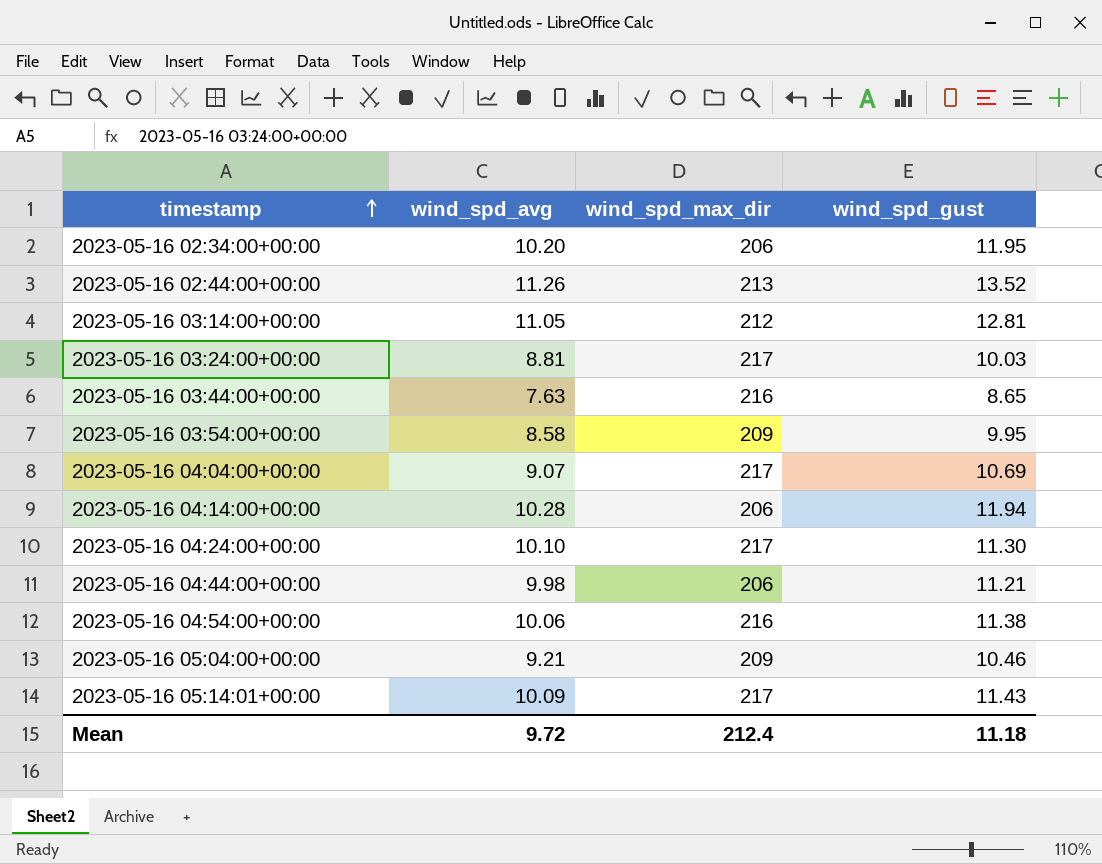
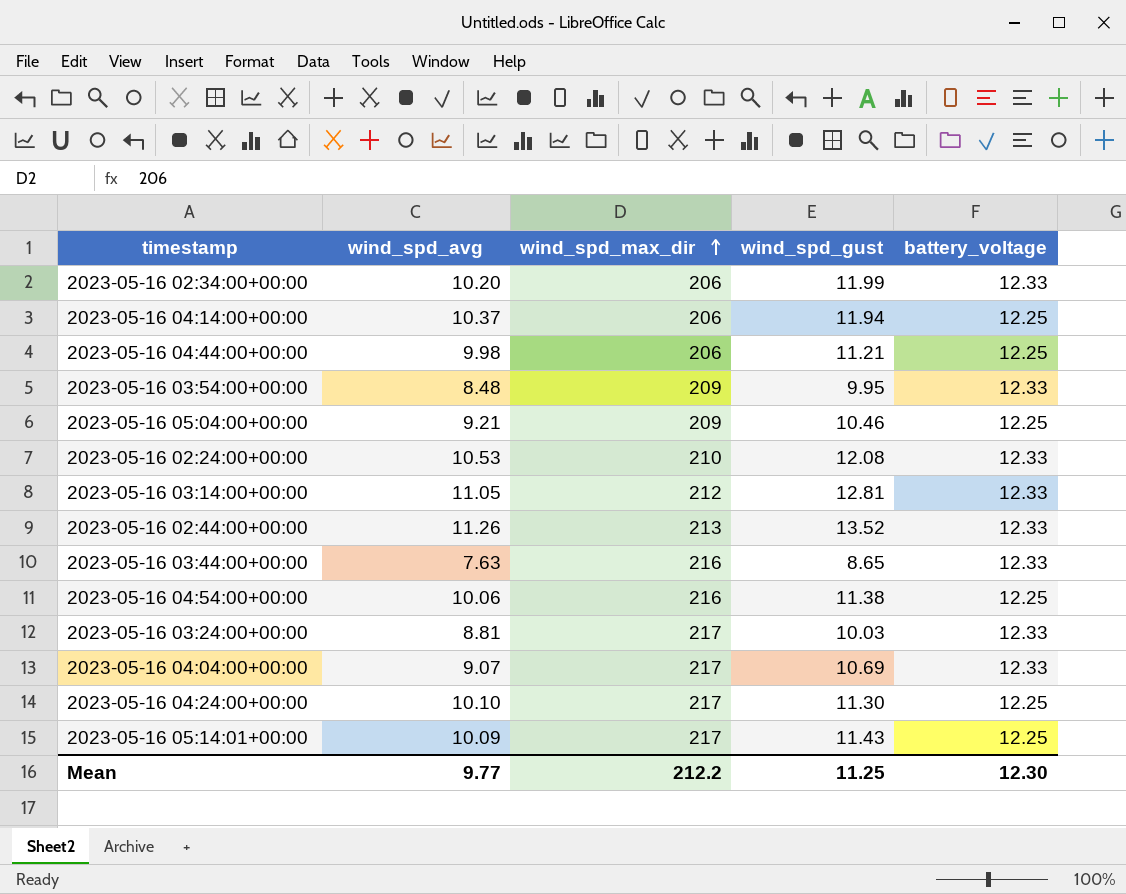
row order: timestamp ascending -> wind_spd_max_dir ascending
column battery_voltage | position: none -> 5
2023-05-16 02:34:00+00:00 | wind_spd_gust: 11.95 -> 11.99
2023-05-16 04:14:00+00:00 | wind_spd_avg: 10.28 -> 10.37
2023-05-16 03:54:00+00:00 | wind_spd_avg: 8.58 -> 8.48
row 2023-05-16 02:24:00+00:00: none -> 10.53 | 210 | 12.08 | 12.33
Mean | wind_spd_avg: 9.72 -> 9.77
Mean | wind_spd_max_dir: 212.4 -> 212.2
Mean | wind_spd_gust: 11.18 -> 11.25

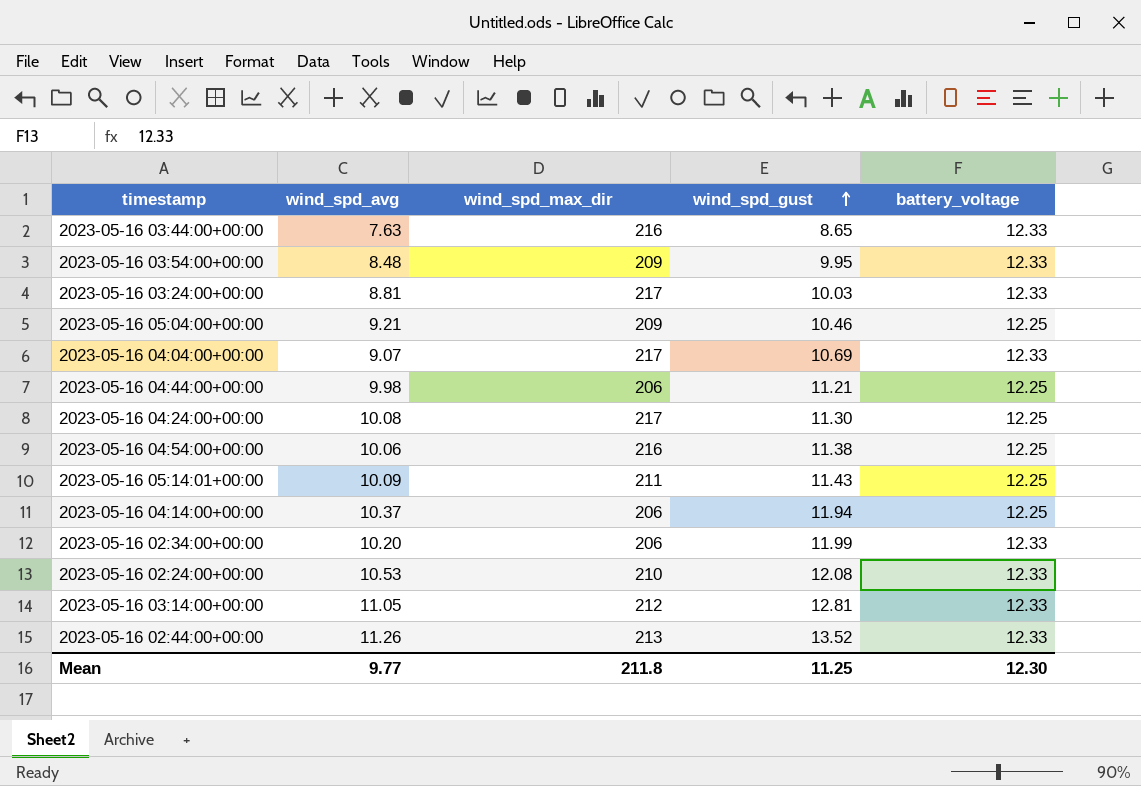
row order: wind_spd_max_dir ascending -> wind_spd_gust ascending
2023-05-16 04:24:00+00:00 | wind_spd_avg: 10.10 -> 10.08
2023-05-16 05:14:01+00:00 | wind_spd_max_dir: 217 -> 211
Mean | wind_spd_max_dir: 212.2 -> 211.8

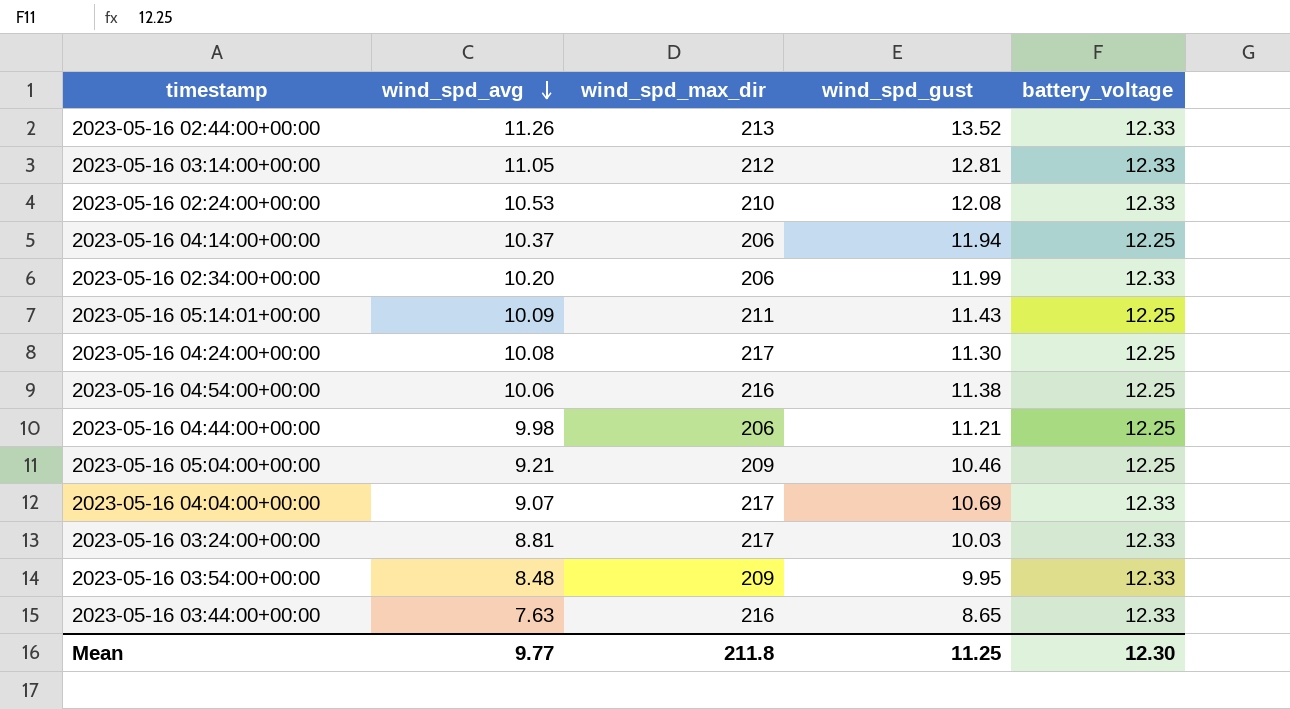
row order: wind_spd_gust ascending -> wind_spd_avg descending

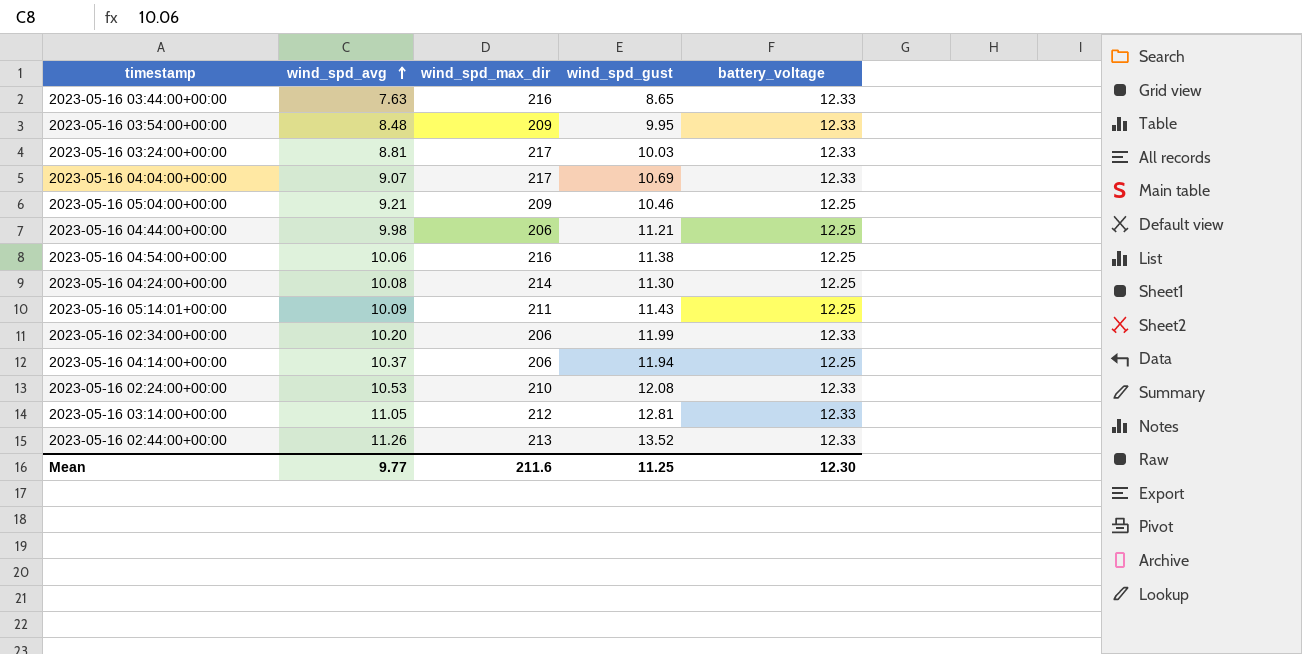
row order: wind_spd_avg descending -> wind_spd_avg ascending
2023-05-16 04:24:00+00:00 | wind_spd_max_dir: 217 -> 214
Mean | wind_spd_max_dir: 211.8 -> 211.6

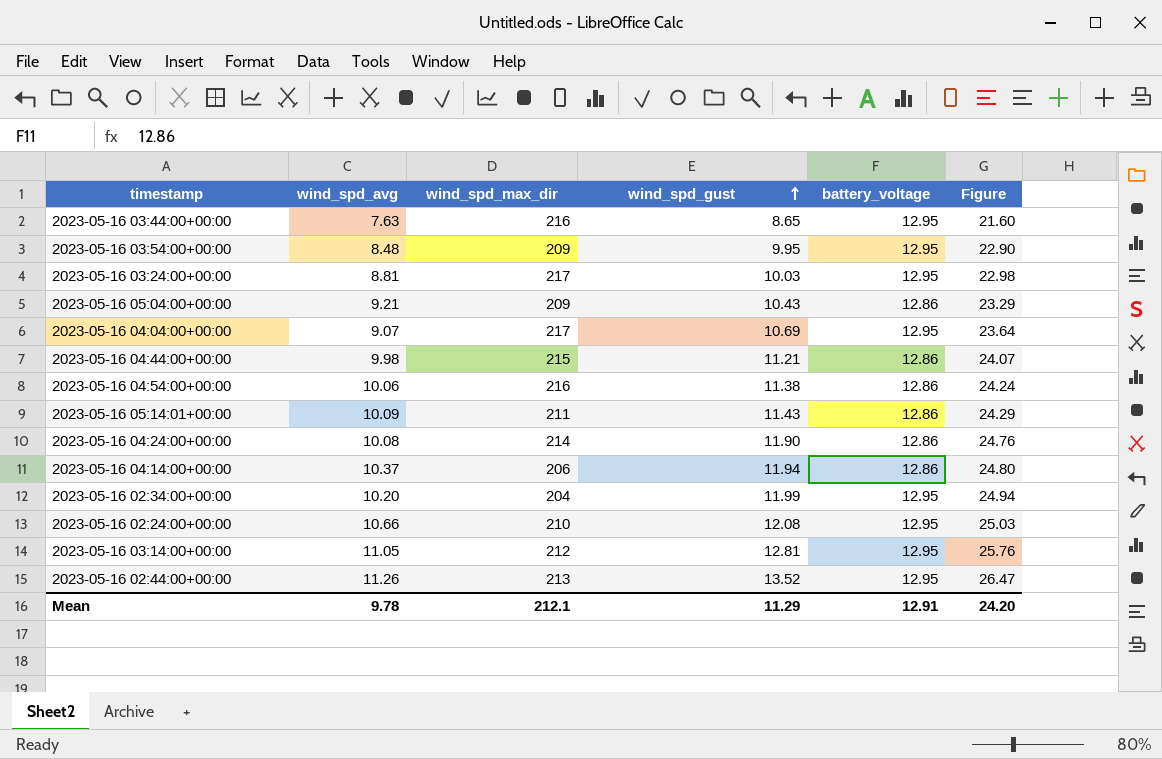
row order: wind_spd_avg ascending -> wind_spd_gust ascending
column Figure | formula: none -> [wind_spd_gust] + [battery_voltage]
2023-05-16 03:44:00+00:00 | battery_voltage: 12.33 -> 12.95
2023-05-16 03:54:00+00:00 | battery_voltage: 12.33 -> 12.95
2023-05-16 03:24:00+00:00 | battery_voltage: 12.33 -> 12.95
2023-05-16 05:04:00+00:00 | wind_spd_gust: 10.46 -> 10.43
2023-05-16 05:04:00+00:00 | battery_voltage: 12.25 -> 12.86
2023-05-16 04:04:00+00:00 | battery_voltage: 12.33 -> 12.95
2023-05-16 04:44:00+00:00 | wind_spd_max_dir: 206 -> 215
2023-05-16 04:44:00+00:00 | battery_voltage: 12.25 -> 12.86
2023-05-16 04:54:00+00:00 | battery_voltage: 12.25 -> 12.86
2023-05-16 05:14:01+00:00 | battery_voltage: 12.25 -> 12.86
2023-05-16 04:24:00+00:00 | wind_spd_gust: 11.30 -> 11.90
2023-05-16 04:24:00+00:00 | battery_voltage: 12.25 -> 12.86
2023-05-16 04:14:00+00:00 | battery_voltage: 12.25 -> 12.86
2023-05-16 02:34:00+00:00 | wind_spd_max_dir: 206 -> 204
2023-05-16 02:34:00+00:00 | battery_voltage: 12.33 -> 12.95
2023-05-16 02:24:00+00:00 | wind_spd_avg: 10.53 -> 10.66
2023-05-16 02:24:00+00:00 | battery_voltage: 12.33 -> 12.95
2023-05-16 03:14:00+00:00 | battery_voltage: 12.33 -> 12.95
2023-05-16 02:44:00+00:00 | battery_voltage: 12.33 -> 12.95
Mean | wind_spd_avg: 9.77 -> 9.78
Mean | wind_spd_max_dir: 211.6 -> 212.1
Mean | wind_spd_gust: 11.25 -> 11.29
Mean | battery_voltage: 12.30 -> 12.91

